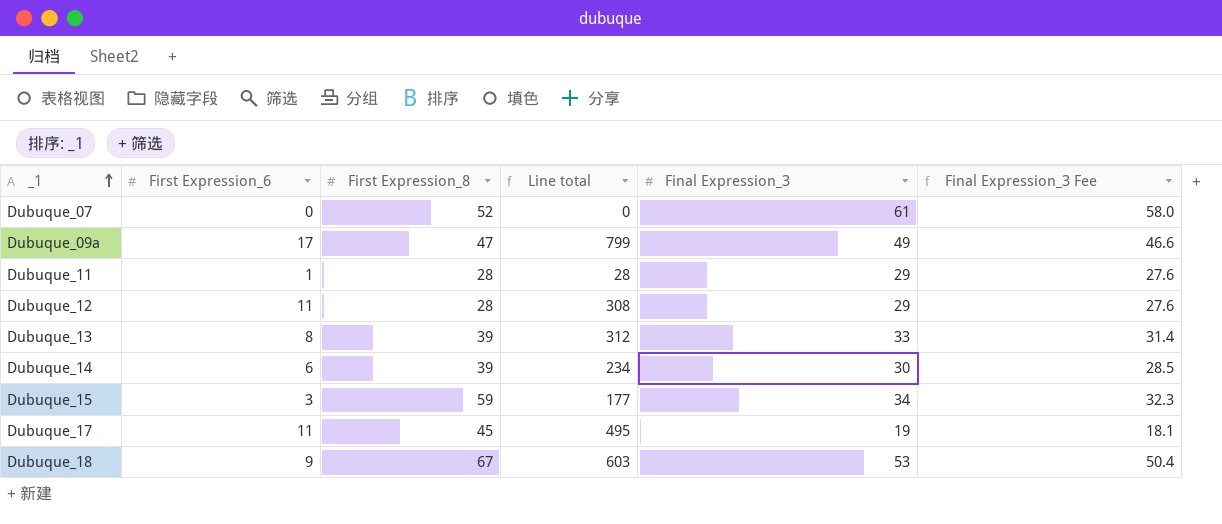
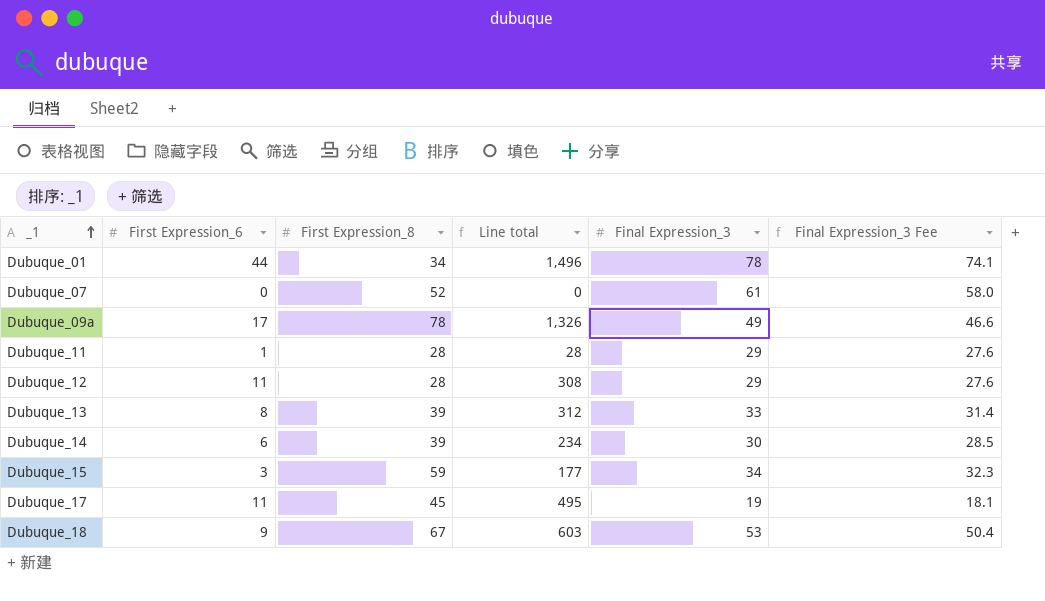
row Dubuque_01: none -> 44 | 34 | 1,496 | 78 | 74.1
Dubuque_09a | First Expression_8: 47 -> 78
Dubuque_09a | Line total: 799 -> 1,326

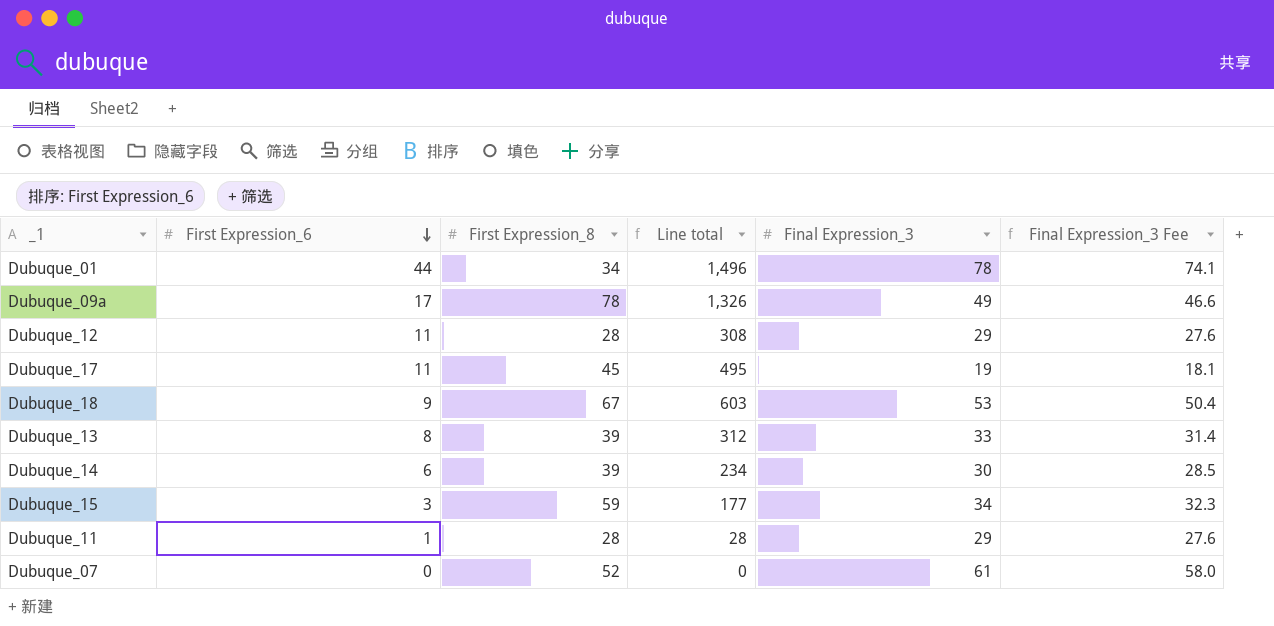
row order: _1 ascending -> First Expression_6 descending

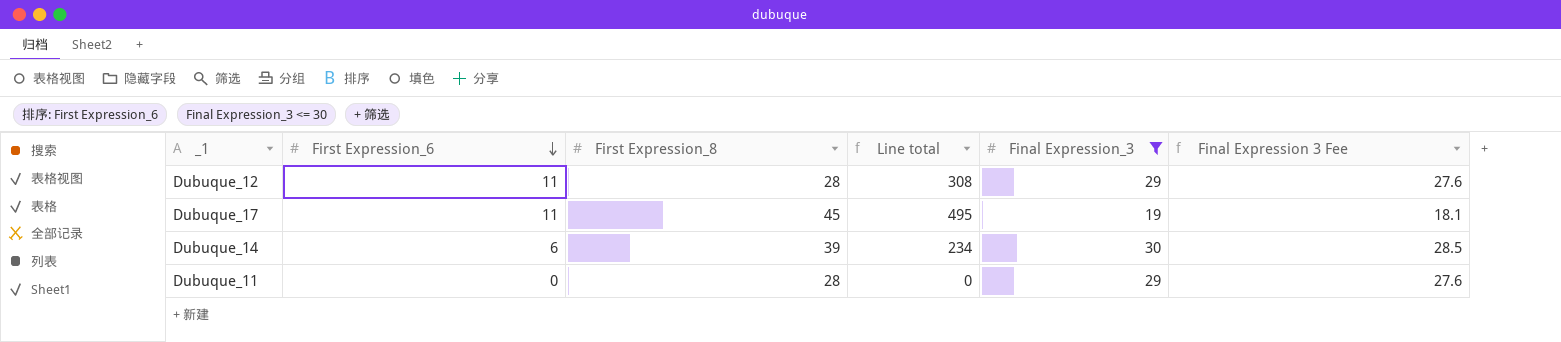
filter: none -> Final Expression_3 <= 30
column name: Final Expression_3 Fee -> Final Expression 3 Fee
Dubuque_11 | First Expression_6: 1 -> 0
Dubuque_11 | Line total: 28 -> 0

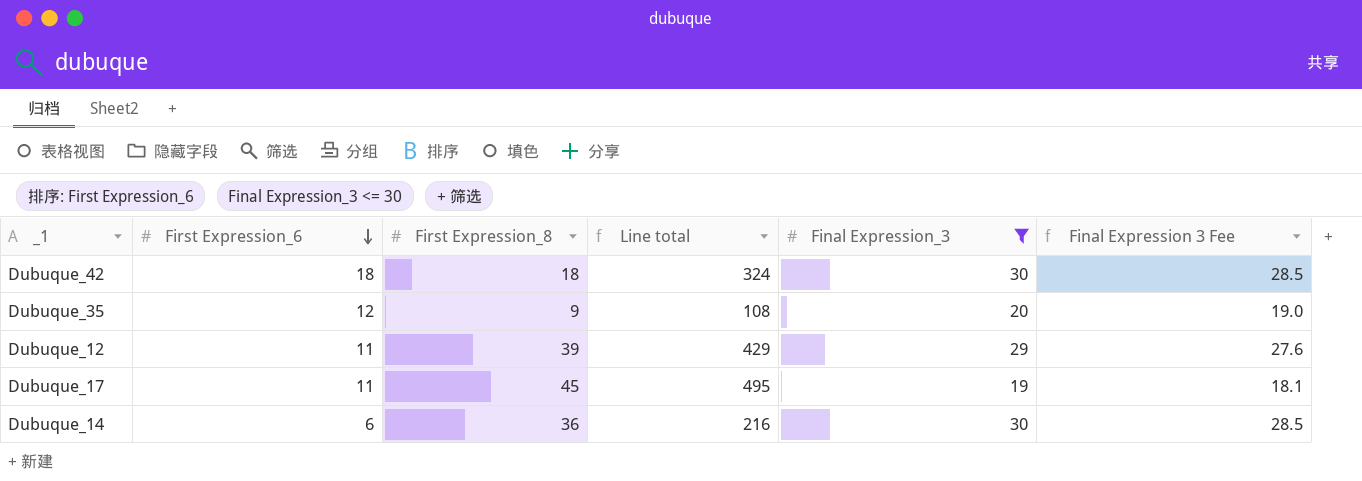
row Dubuque_11: 0 | 28 | 0 | 29 | 27.6 -> none
row Dubuque_42: none -> 18 | 18 | 324 | 30 | 28.5
row Dubuque_35: none -> 12 | 9 | 108 | 20 | 19.0
Dubuque_12 | First Expression_8: 28 -> 39
Dubuque_12 | Line total: 308 -> 429
Dubuque_14 | First Expression_8: 39 -> 36
Dubuque_14 | Line total: 234 -> 216

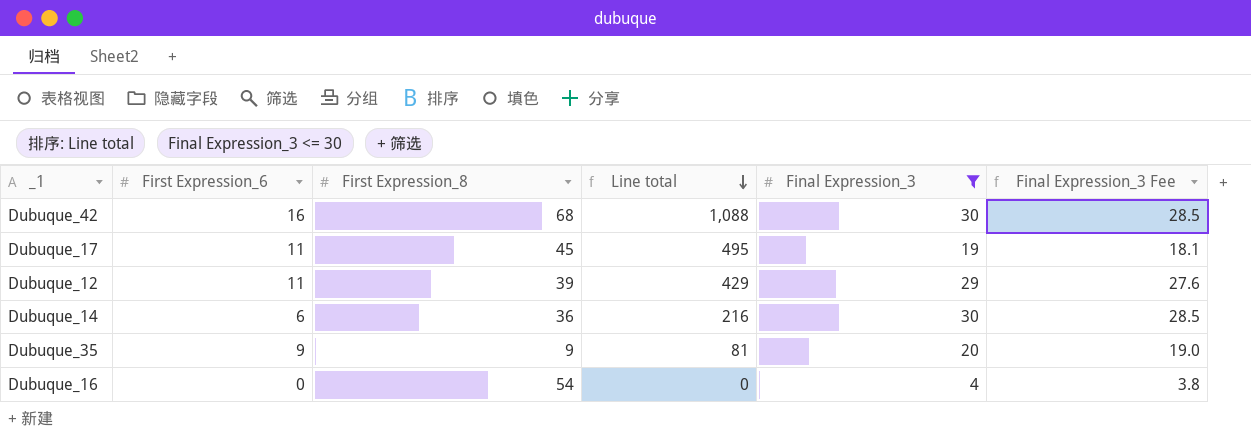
row order: First Expression_6 descending -> Line total descending
column name: Final Expression 3 Fee -> Final Expression_3 Fee
Dubuque_42 | First Expression_6: 18 -> 16
Dubuque_42 | First Expression_8: 18 -> 68
Dubuque_42 | Line total: 324 -> 1,088
Dubuque_35 | First Expression_6: 12 -> 9
Dubuque_35 | Line total: 108 -> 81
row Dubuque_16: none -> 0 | 54 | 0 | 4 | 3.8

